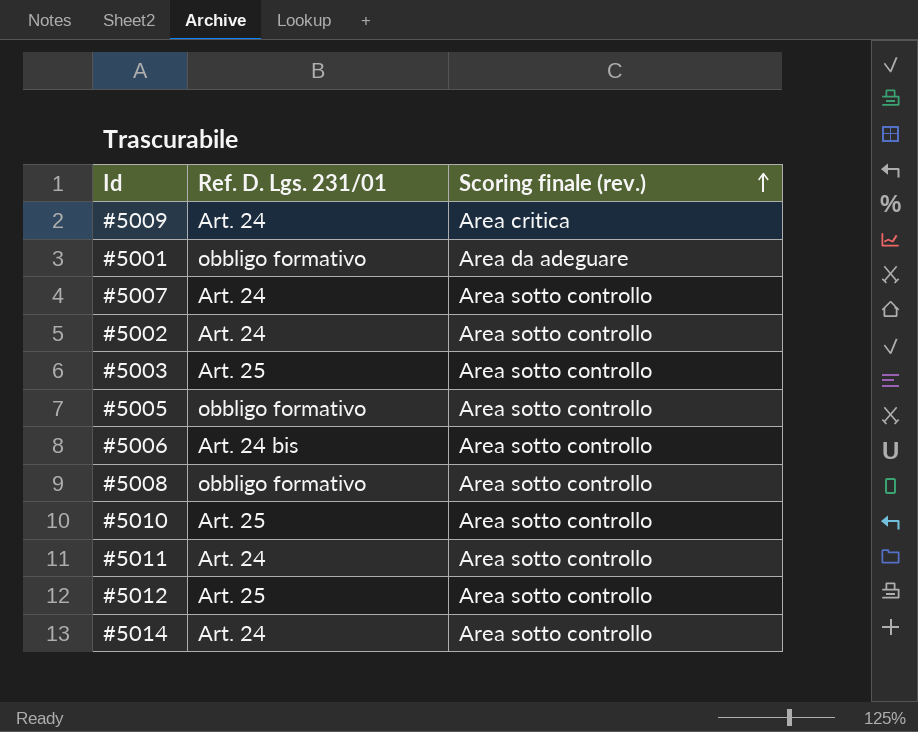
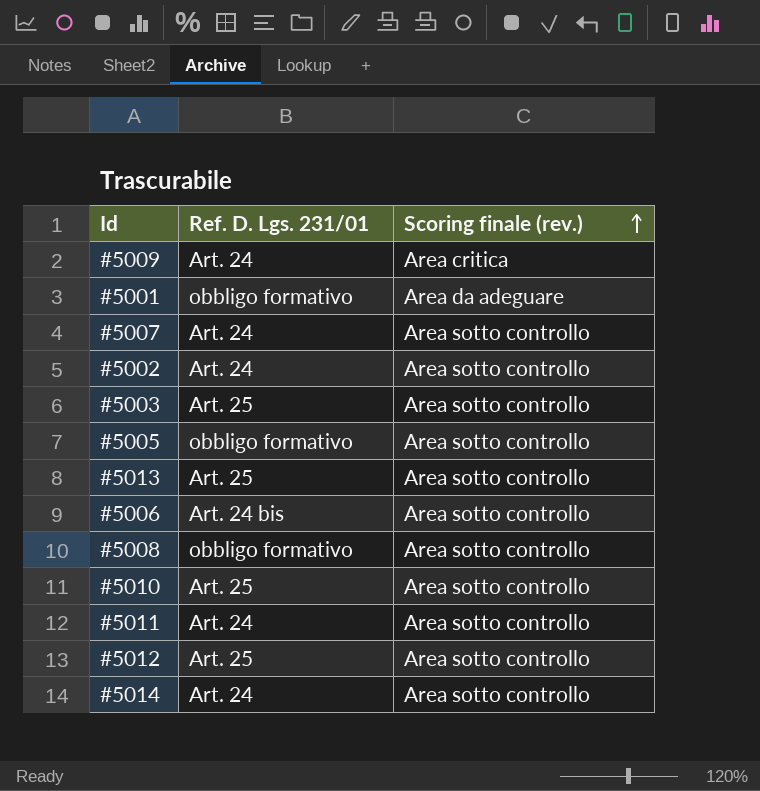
row #5013: none -> Art. 25 | Area sotto controllo

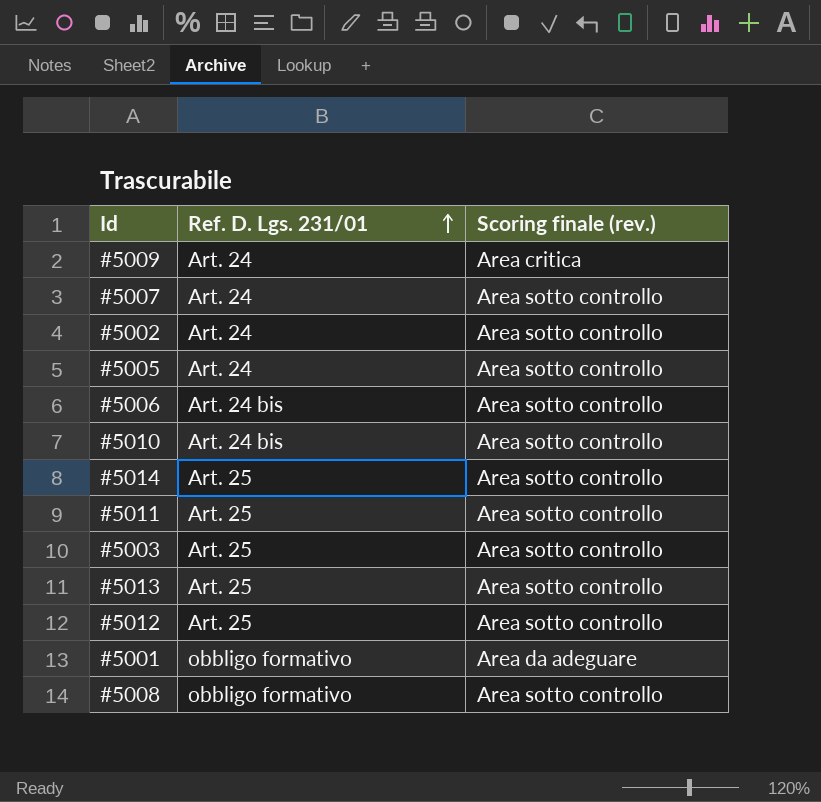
row order: Scoring finale (rev.) ascending -> Ref. D. Lgs. 231/01 ascending
#5005 | Ref. D. Lgs. 231/01: obbligo formativo -> Art. 24
#5010 | Ref. D. Lgs. 231/01: Art. 25 -> Art. 24 bis
#5014 | Ref. D. Lgs. 231/01: Art. 24 -> Art. 25
#5011 | Ref. D. Lgs. 231/01: Art. 24 -> Art. 25

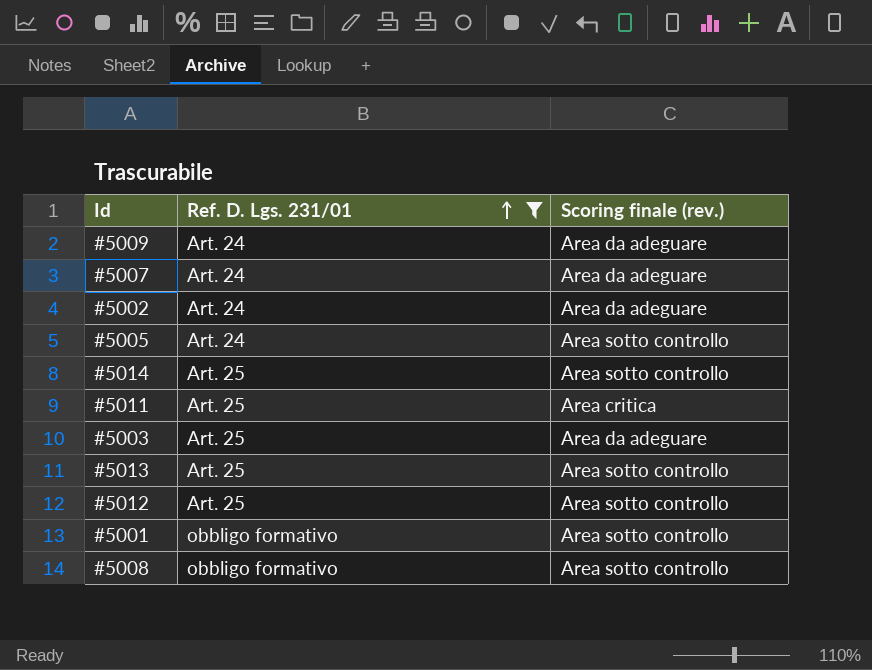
filter: none -> Ref. D. Lgs. 231/01 != Art. 24 bis
#5009 | Scoring finale (rev.): Area critica -> Area da adeguare
#5007 | Scoring finale (rev.): Area sotto controllo -> Area da adeguare
#5002 | Scoring finale (rev.): Area sotto controllo -> Area da adeguare
#5011 | Scoring finale (rev.): Area sotto controllo -> Area critica
#5003 | Scoring finale (rev.): Area sotto controllo -> Area da adeguare
#5001 | Scoring finale (rev.): Area da adeguare -> Area sotto controllo

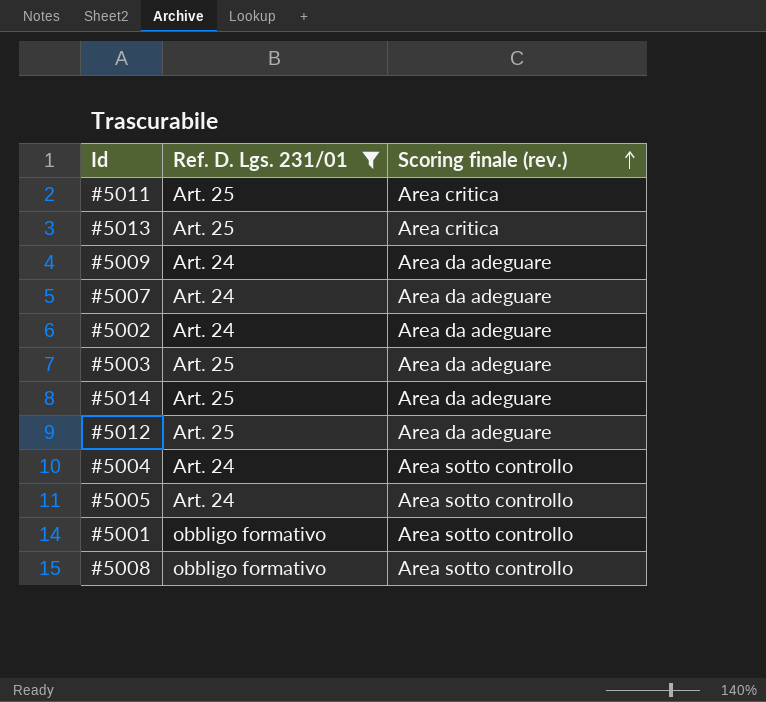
row order: Ref. D. Lgs. 231/01 ascending -> Scoring finale (rev.) ascending
#5013 | Scoring finale (rev.): Area sotto controllo -> Area critica
#5014 | Scoring finale (rev.): Area sotto controllo -> Area da adeguare
#5012 | Scoring finale (rev.): Area sotto controllo -> Area da adeguare
row #5004: none -> Art. 24 | Area sotto controllo

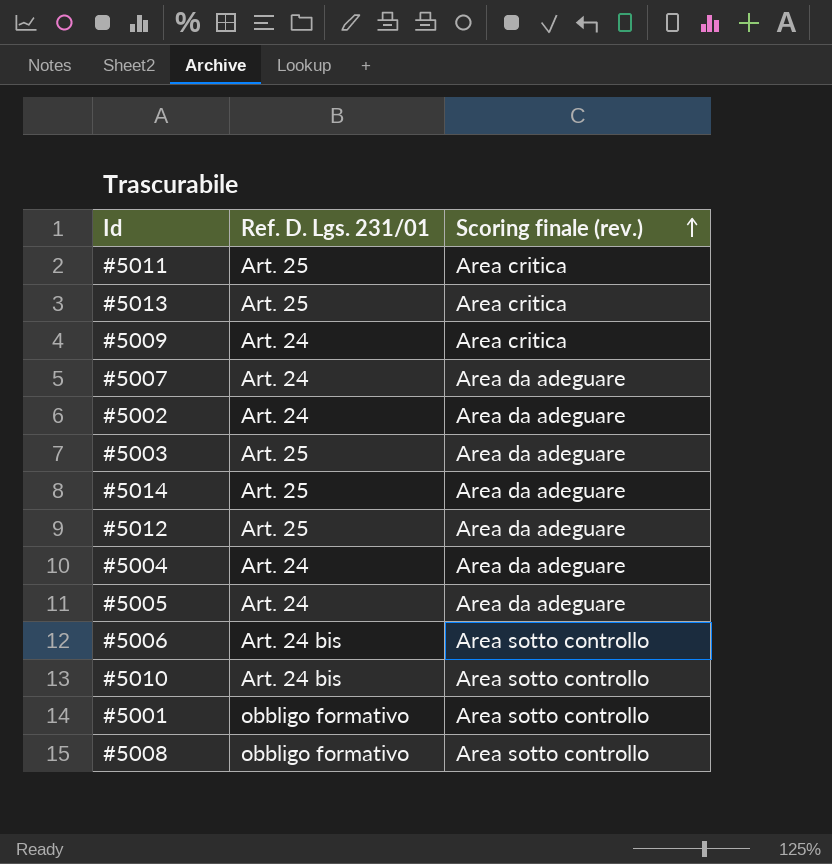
filter: Ref. D. Lgs. 231/01 != Art. 24 bis -> none
#5009 | Scoring finale (rev.): Area da adeguare -> Area critica
#5004 | Scoring finale (rev.): Area sotto controllo -> Area da adeguare
#5005 | Scoring finale (rev.): Area sotto controllo -> Area da adeguare

